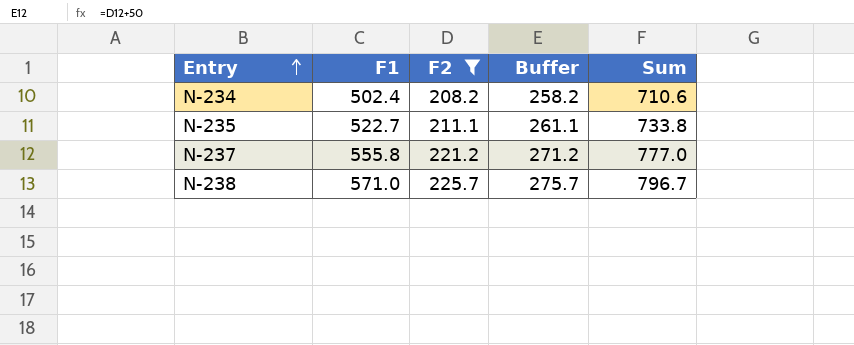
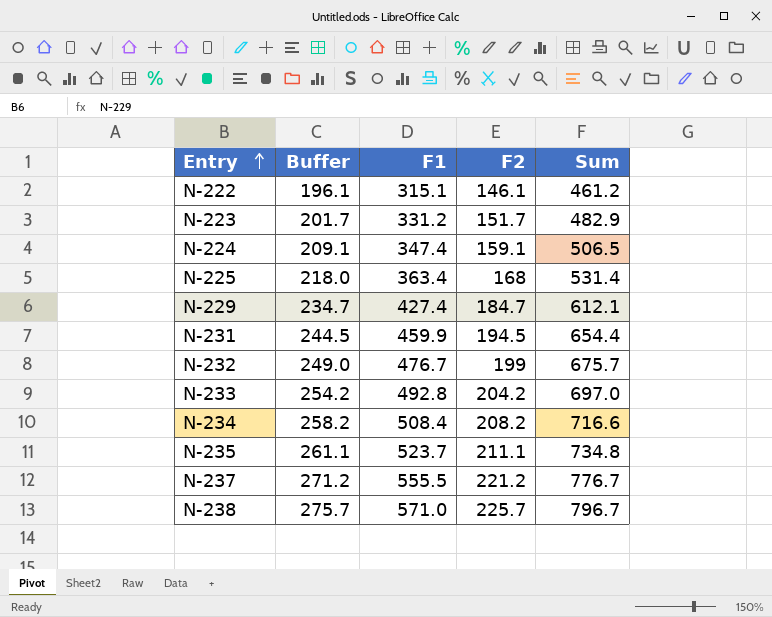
filter: F2 >= 208.2 -> none
column Buffer | position: 4 -> 2
N-234 | F1: 502.4 -> 508.4
N-234 | Sum: 710.6 -> 716.6
N-235 | F1: 522.7 -> 523.7
N-235 | Sum: 733.8 -> 734.8
N-237 | F1: 555.8 -> 555.5
N-237 | Sum: 777.0 -> 776.7

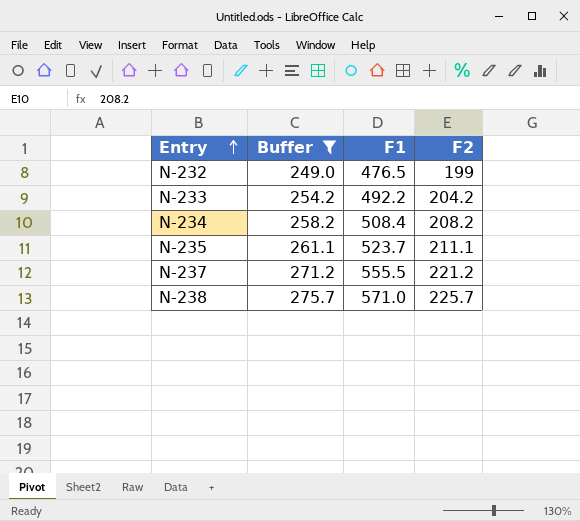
filter: none -> Buffer >= 249.0
column Sum | formula: [F1] + [F2] -> none
N-232 | F1: 476.7 -> 476.5
N-233 | F1: 492.8 -> 492.2

